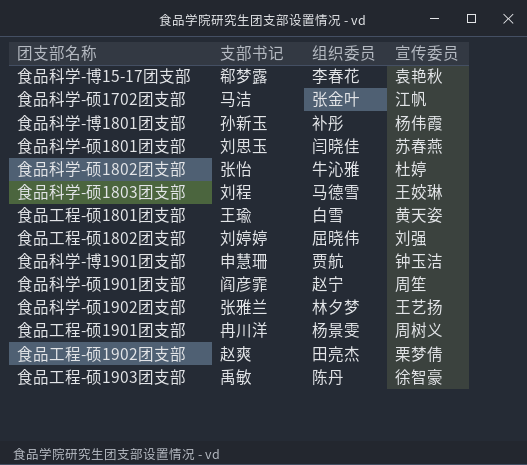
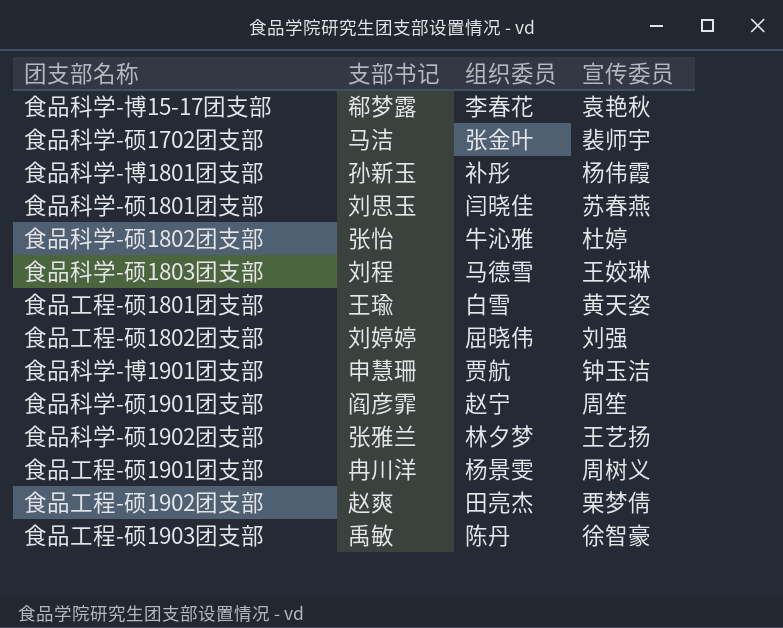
食品科学-硕1702团支部 | 宣传委员: 江帆 -> 裴师宇

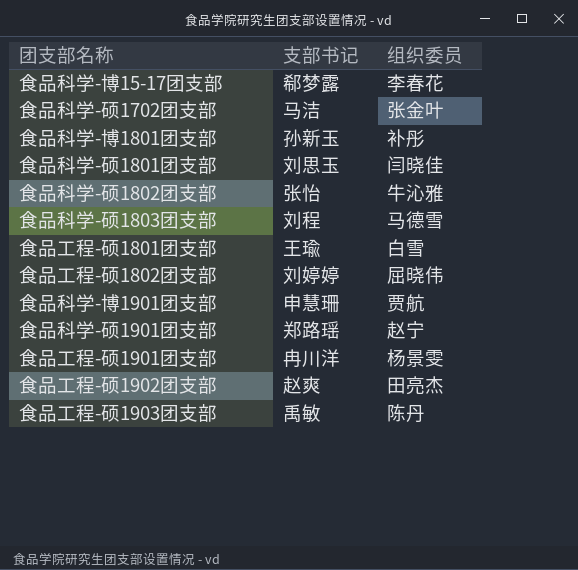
column 宣传委员 | position: 4 -> none
row 食品科学-硕1902团支部: 张雅兰 | 林夕梦 | 王艺扬 -> none
食品科学-硕1901团支部 | 支部书记: 阎彦霏 -> 郑路瑶

